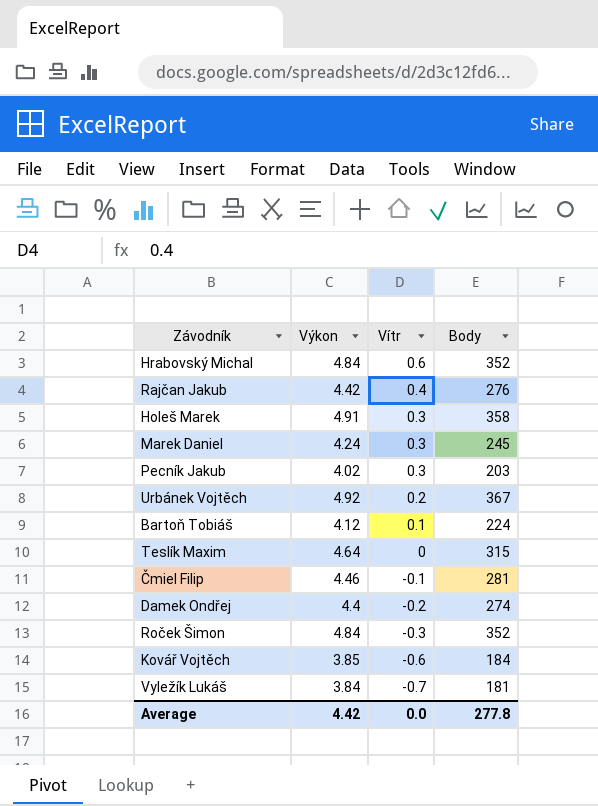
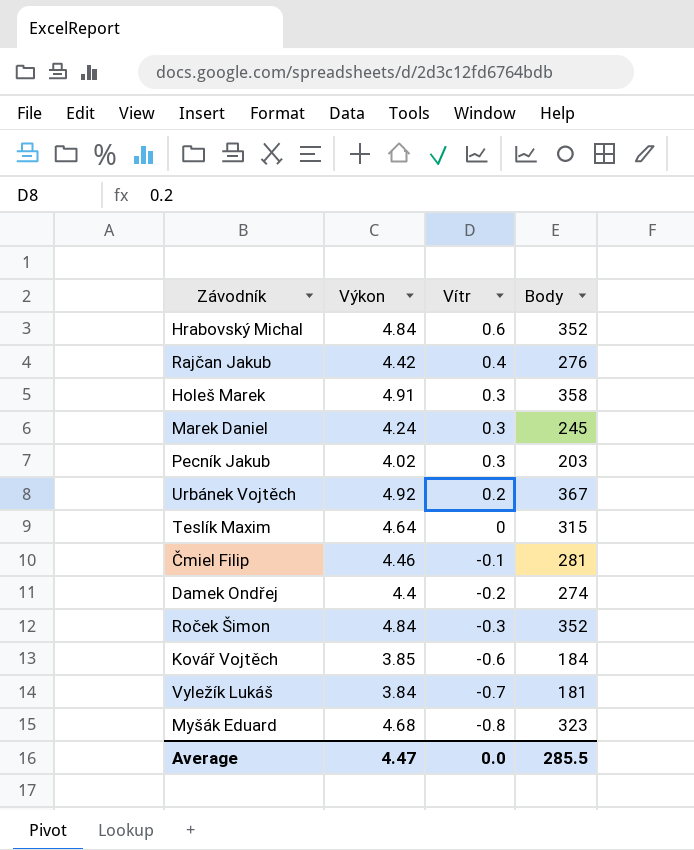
row Bartoň Tobiáš: 4.12 | 0.1 | 224 -> none
row Myšák Eduard: none -> 4.68 | -0.8 | 323
Average | Výkon: 4.42 -> 4.47
Average | Body: 277.8 -> 285.5

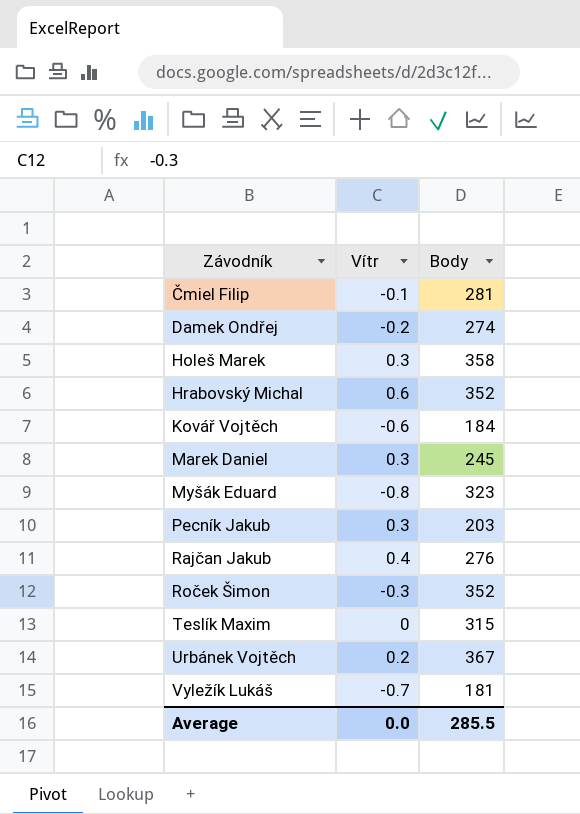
row order: Vítr descending -> Závodník ascending
column Výkon | position: 2 -> none

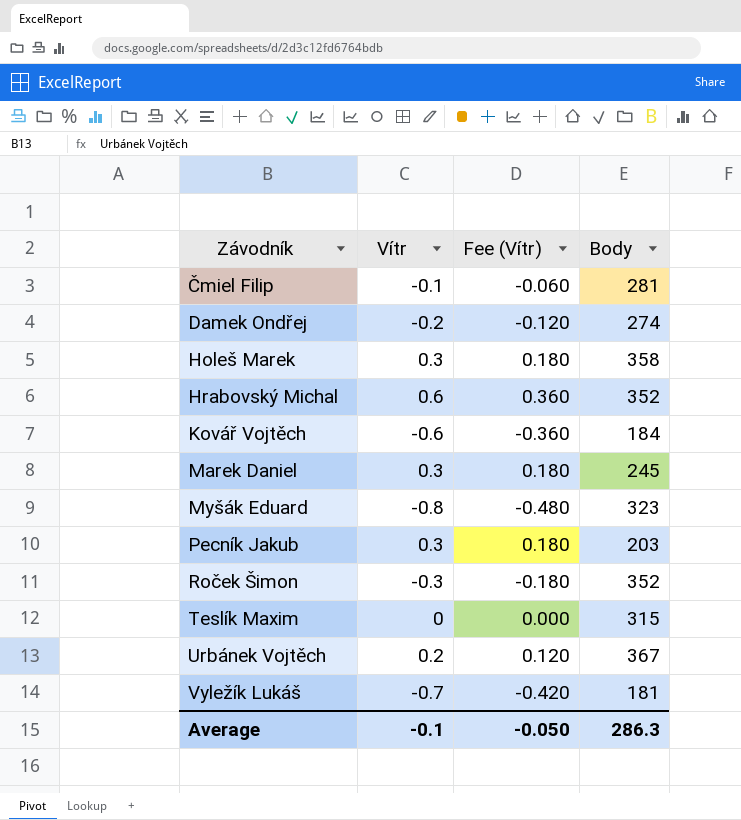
column Fee (Vítr) | formula: none -> [Vítr] * 0.6
row Rajčan Jakub: 0.4 | 276 -> none
Average | Vítr: 0.0 -> -0.1
Average | Body: 285.5 -> 286.3

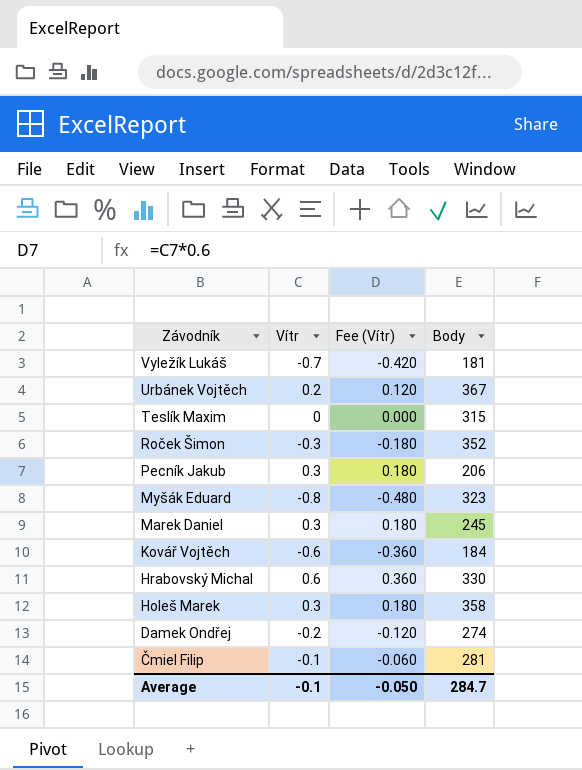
row order: Závodník ascending -> Závodník descending
Pecník Jakub | Body: 203 -> 206
Hrabovský Michal | Body: 352 -> 330
Average | Body: 286.3 -> 284.7

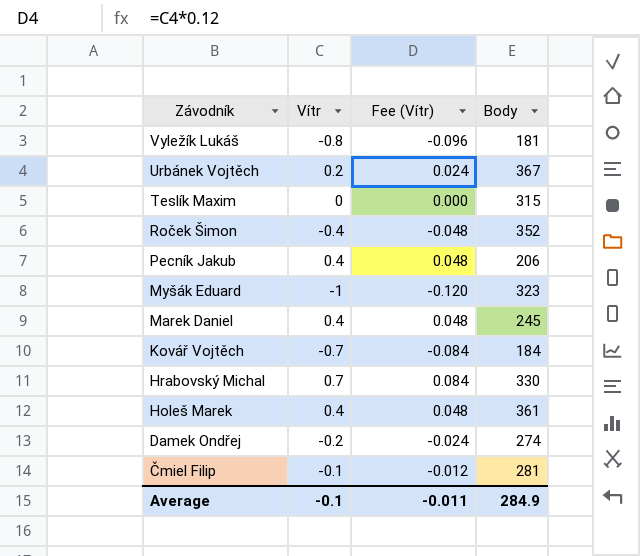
column Fee (Vítr) | formula: [Vítr] * 0.6 -> [Vítr] * 0.12
Vyležík Lukáš | Vítr: -0.7 -> -0.8
Roček Šimon | Vítr: -0.3 -> -0.4
Pecník Jakub | Vítr: 0.3 -> 0.4
Myšák Eduard | Vítr: -0.8 -> -1
Marek Daniel | Vítr: 0.3 -> 0.4
Kovář Vojtěch | Vítr: -0.6 -> -0.7
Hrabovský Michal | Vítr: 0.6 -> 0.7
Holeš Marek | Vítr: 0.3 -> 0.4
Holeš Marek | Body: 358 -> 361
Average | Fee (Vítr): -0.050 -> -0.011
Average | Body: 284.7 -> 284.9

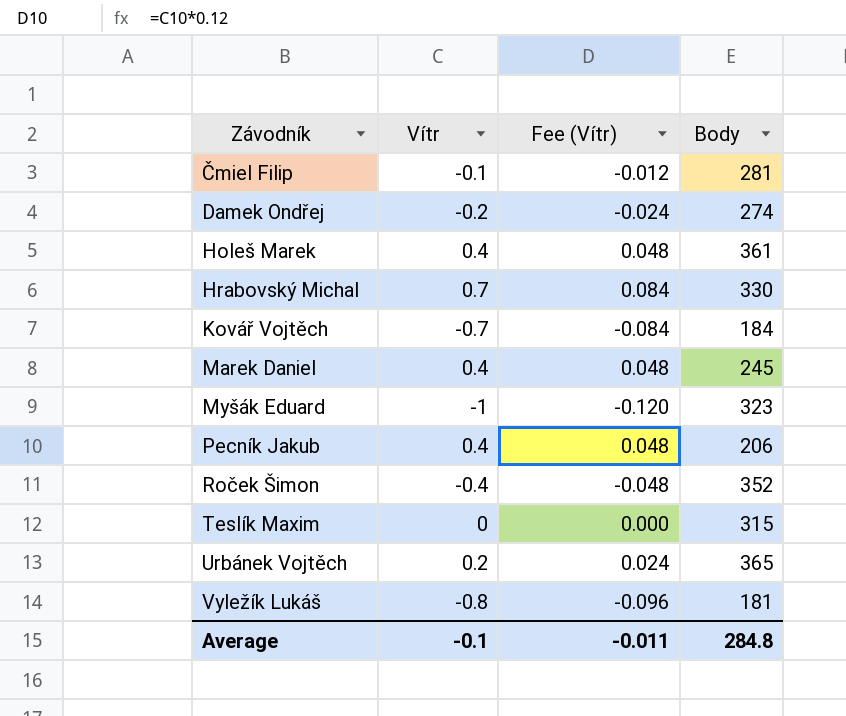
row order: Závodník descending -> Závodník ascending
Urbánek Vojtěch | Body: 367 -> 365
Average | Body: 284.9 -> 284.8

